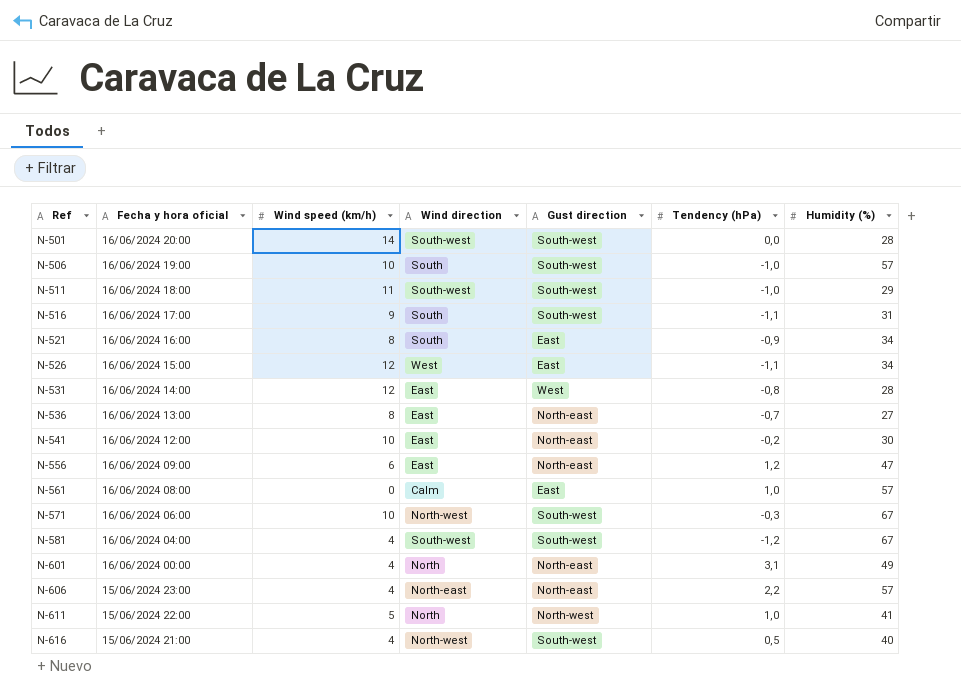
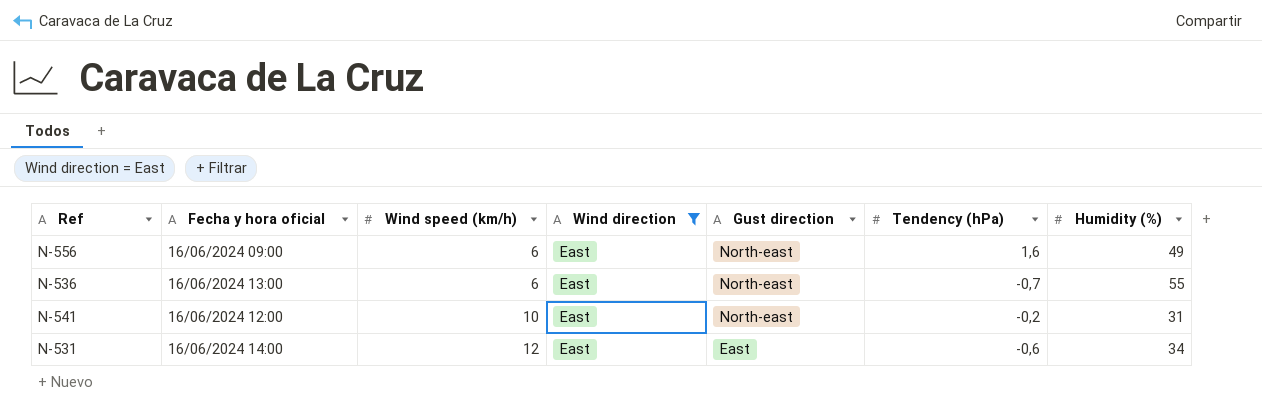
filter: none -> Wind direction = East
row order: Ref ascending -> Wind speed (km/h) ascending
N-556 | Tendency (hPa): 1,2 -> 1,6
N-556 | Humidity (%): 47 -> 49
N-536 | Wind speed (km/h): 8 -> 6
N-536 | Humidity (%): 27 -> 55
N-541 | Humidity (%): 30 -> 31
N-531 | Gust direction: West -> East
N-531 | Tendency (hPa): -0,8 -> -0,6
N-531 | Humidity (%): 28 -> 34

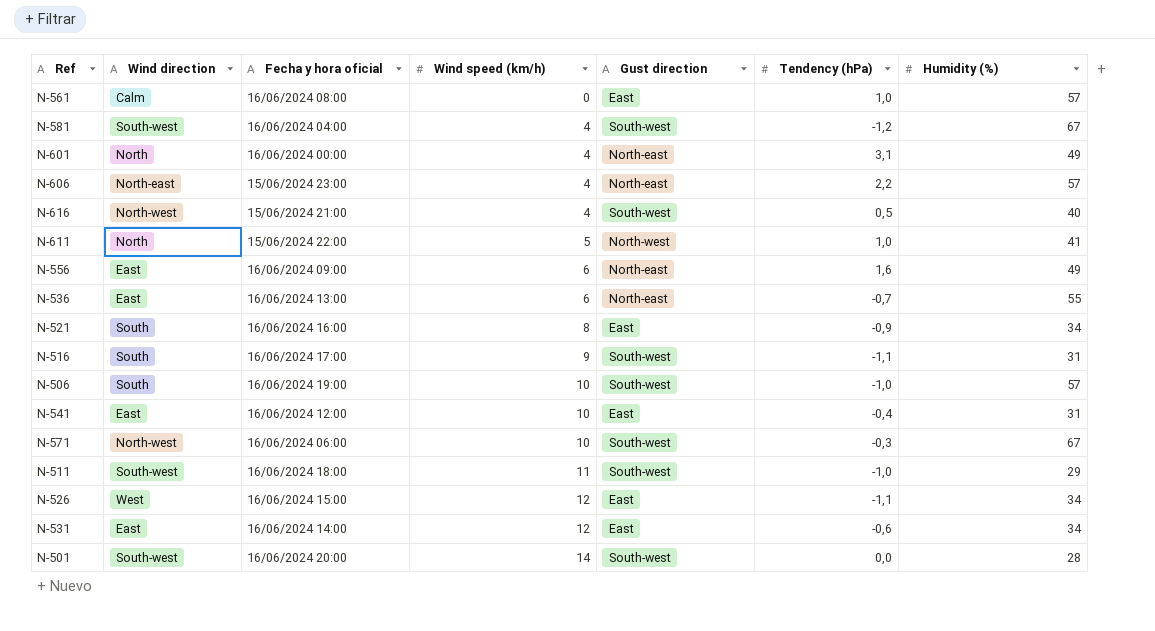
filter: Wind direction = East -> none
column Wind direction | position: 4 -> 2
N-541 | Gust direction: North-east -> East
N-541 | Tendency (hPa): -0,2 -> -0,4

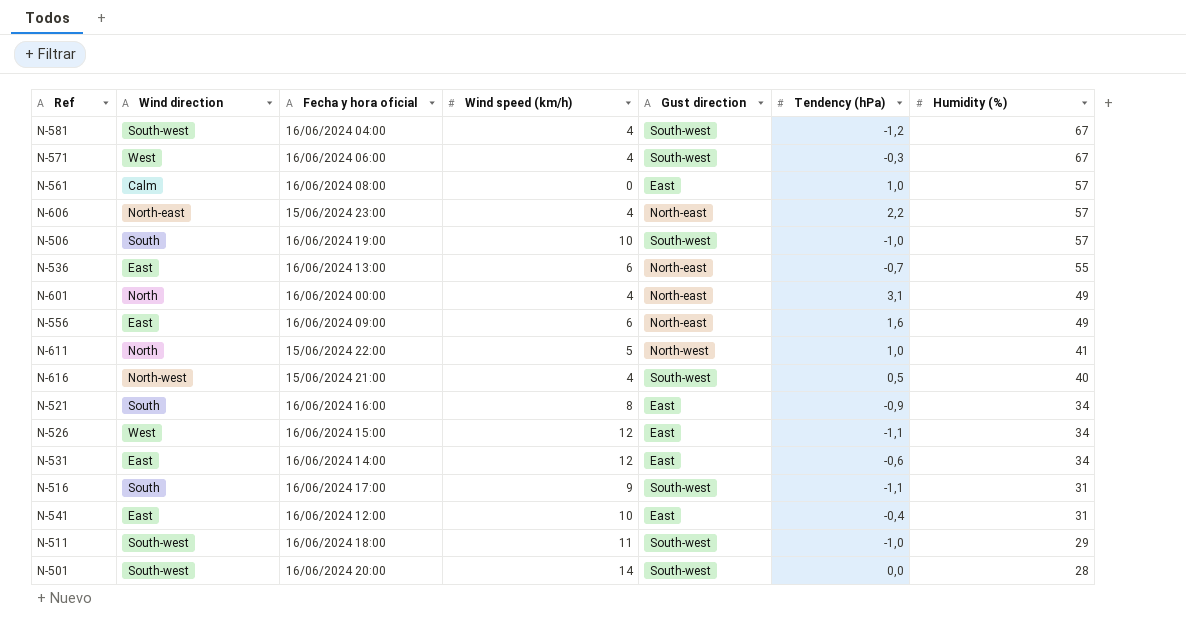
row order: Wind speed (km/h) ascending -> Humidity (%) descending
N-571 | Wind direction: North-west -> West
N-571 | Wind speed (km/h): 10 -> 4

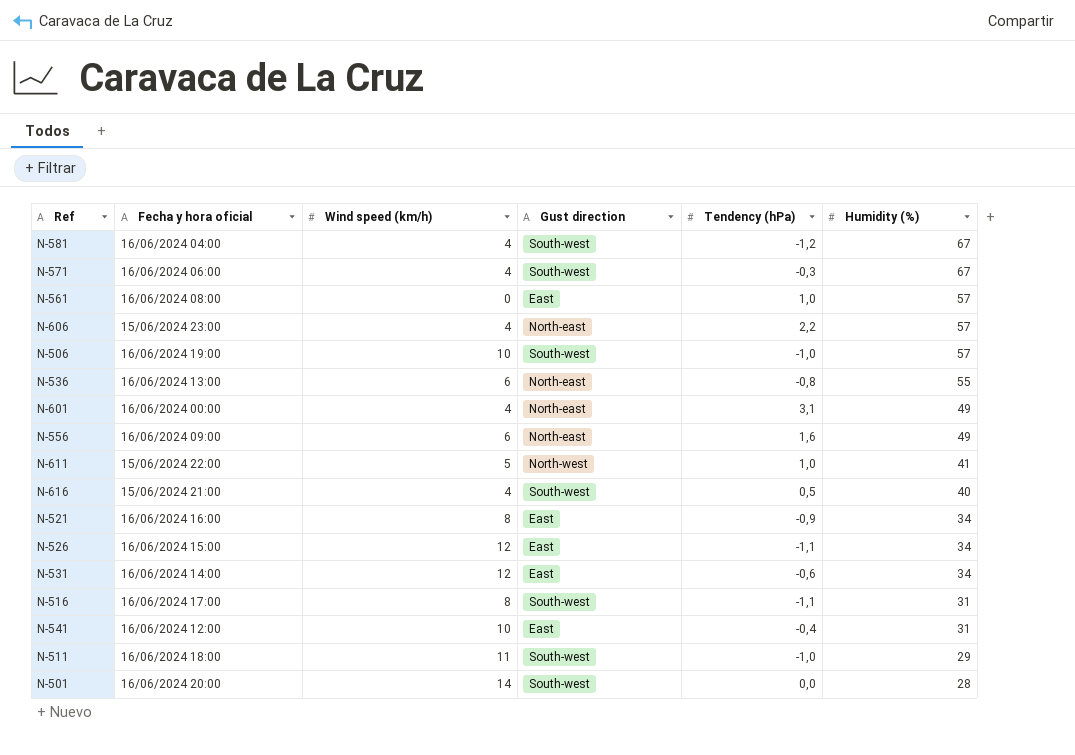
column Wind direction | position: 2 -> none
N-536 | Tendency (hPa): -0,7 -> -0,8
N-516 | Wind speed (km/h): 9 -> 8

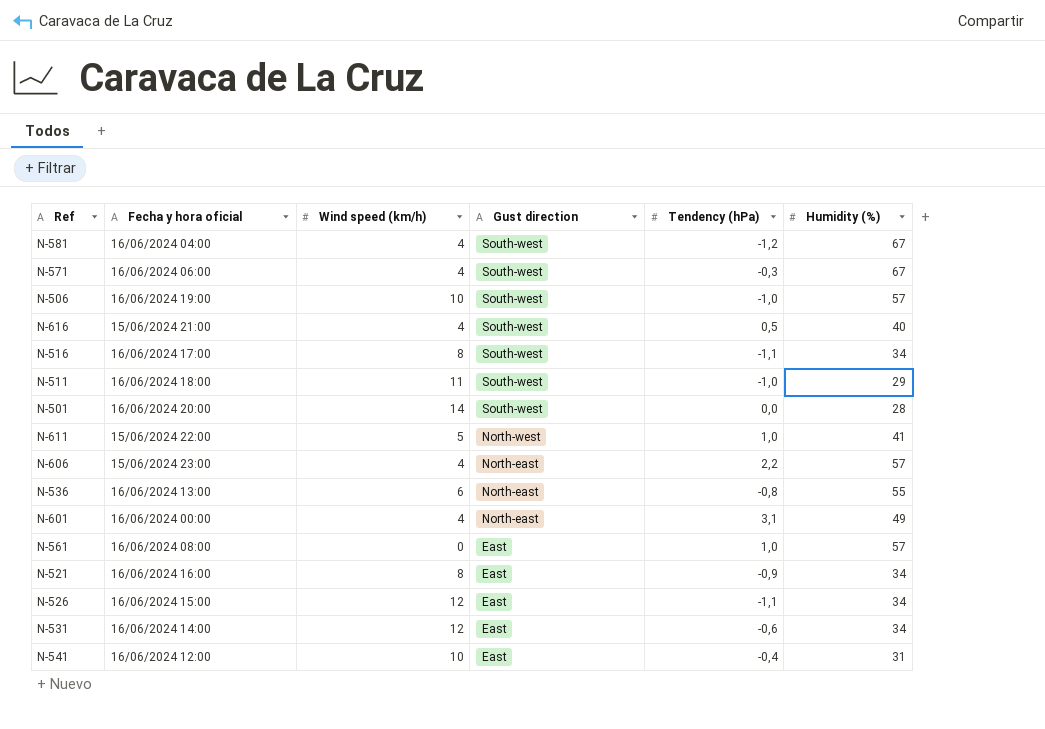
row order: Humidity (%) descending -> Gust direction descending
row N-556: 16/06/2024 09:00 | 6 | North-east | 1,6 | 49 -> none
N-516 | Humidity (%): 31 -> 34

